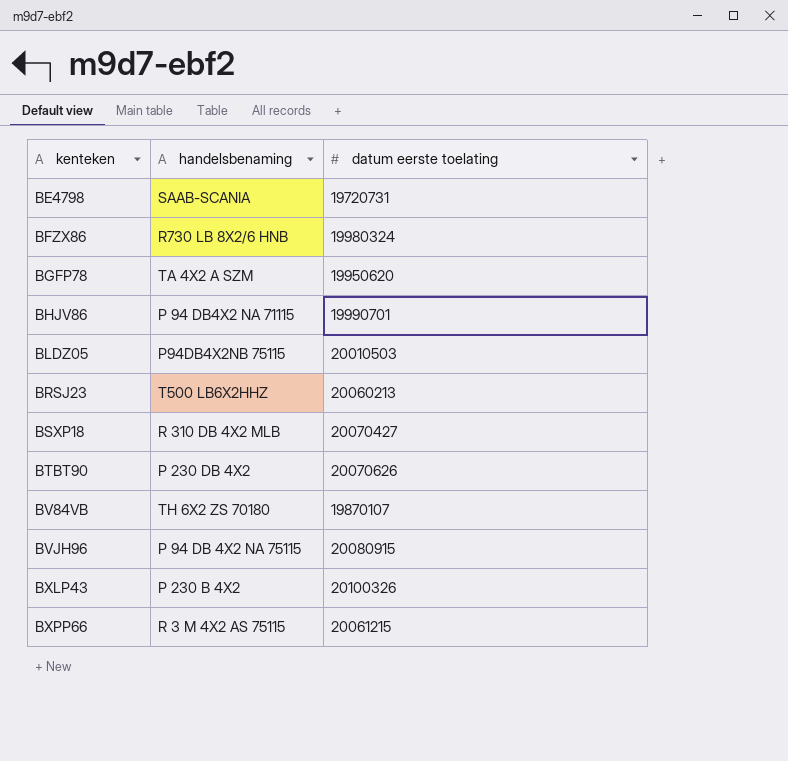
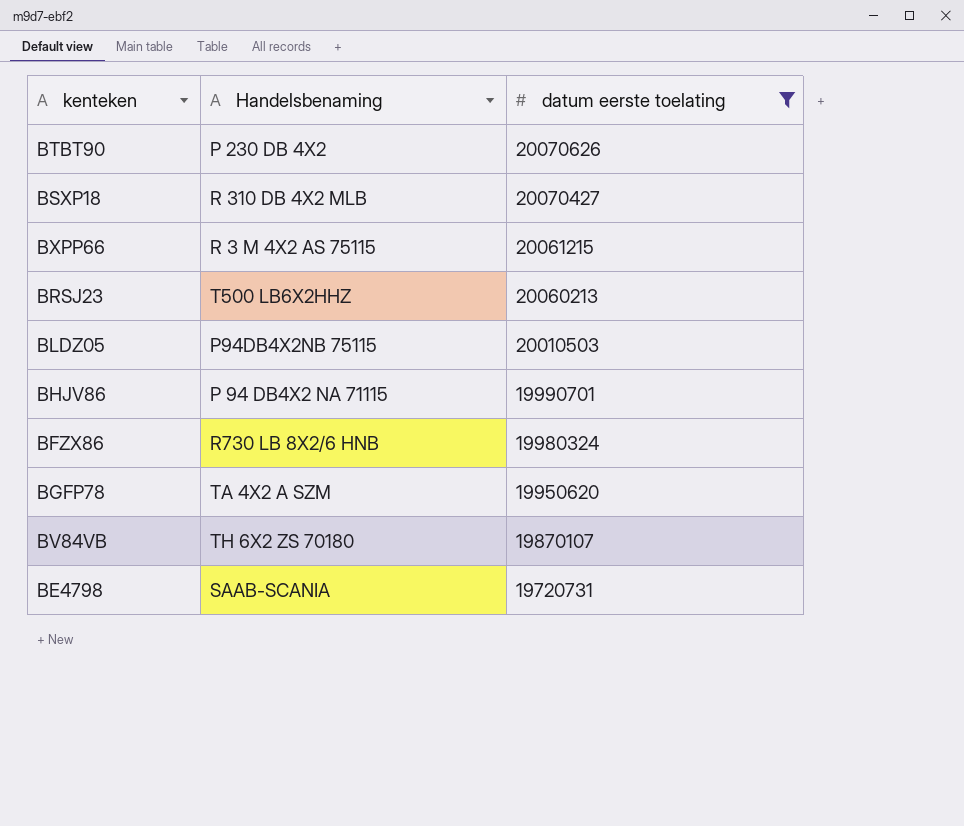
filter: none -> datum eerste toelating <= 20070626
row order: kenteken ascending -> datum eerste toelating descending
column name: handelsbenaming -> Handelsbenaming

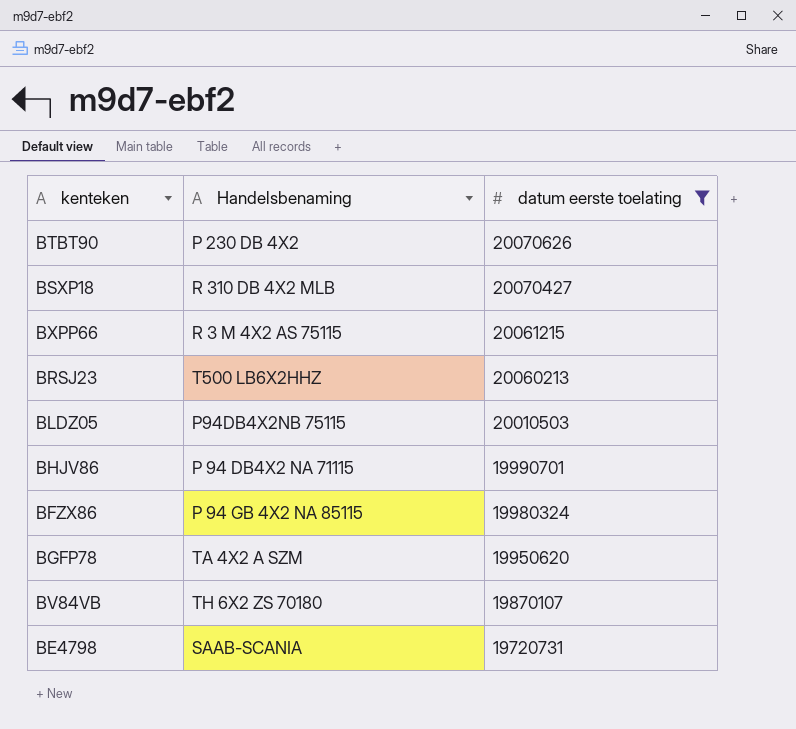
BFZX86 | Handelsbenaming: R730 LB 8X2/6 HNB -> P 94 GB 4X2 NA 85115

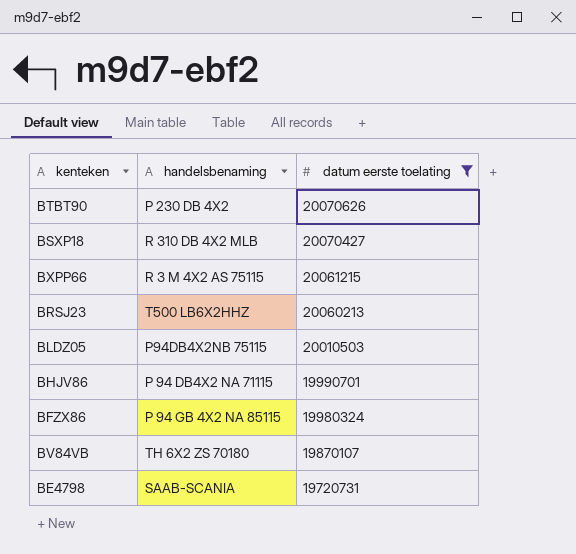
column name: Handelsbenaming -> handelsbenaming
row BGFP78: TA 4X2 A SZM | 19950620 -> none

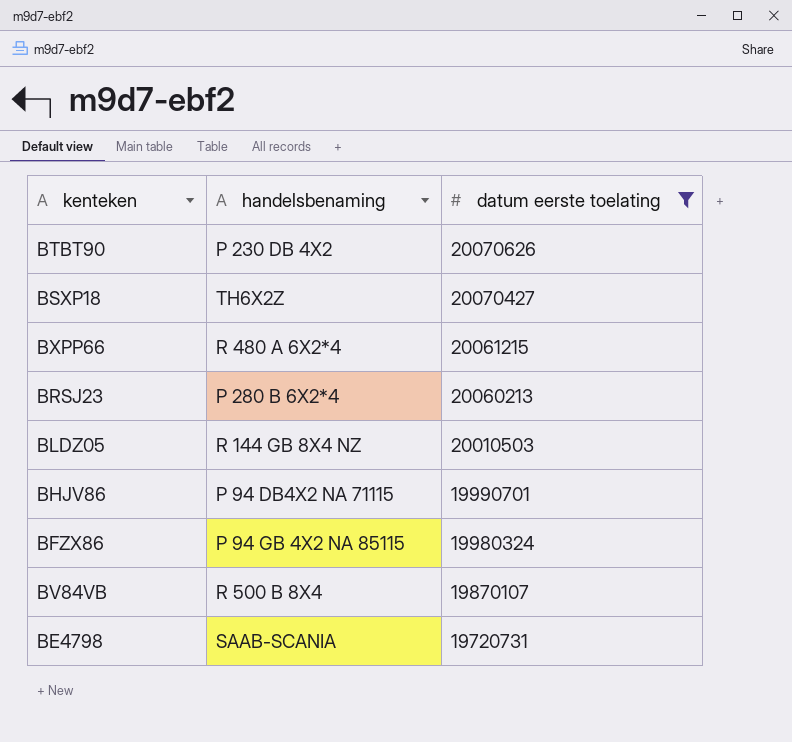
BSXP18 | handelsbenaming: R 310 DB 4X2 MLB -> TH6X2Z
BXPP66 | handelsbenaming: R 3 M 4X2 AS 75115 -> R 480 A 6X2*4
BRSJ23 | handelsbenaming: T500 LB6X2HHZ -> P 280 B 6X2*4
BLDZ05 | handelsbenaming: P94DB4X2NB 75115 -> R 144 GB 8X4 NZ
BV84VB | handelsbenaming: TH 6X2 ZS 70180 -> R 500 B 8X4

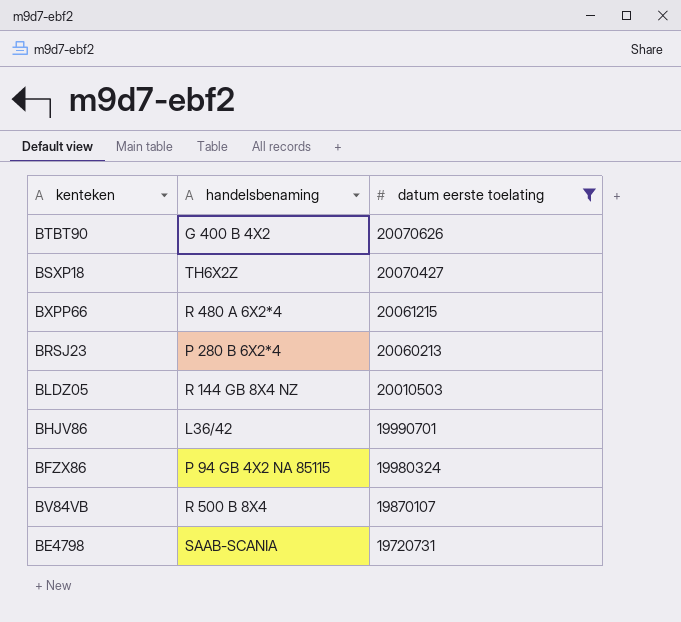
BTBT90 | handelsbenaming: P 230 DB 4X2 -> G 400 B 4X2
BHJV86 | handelsbenaming: P 94 DB4X2 NA 71115 -> L36/42

